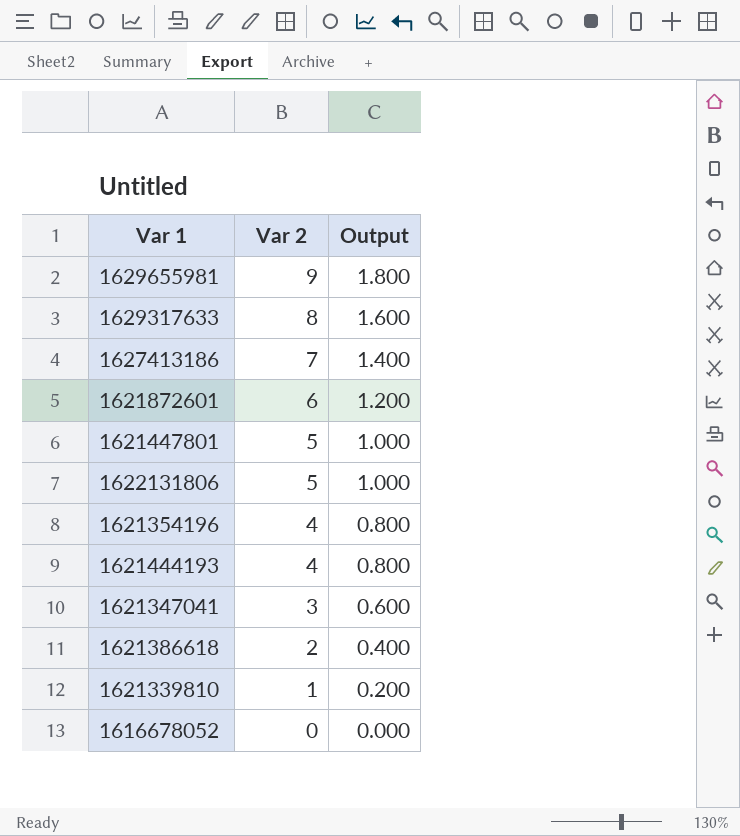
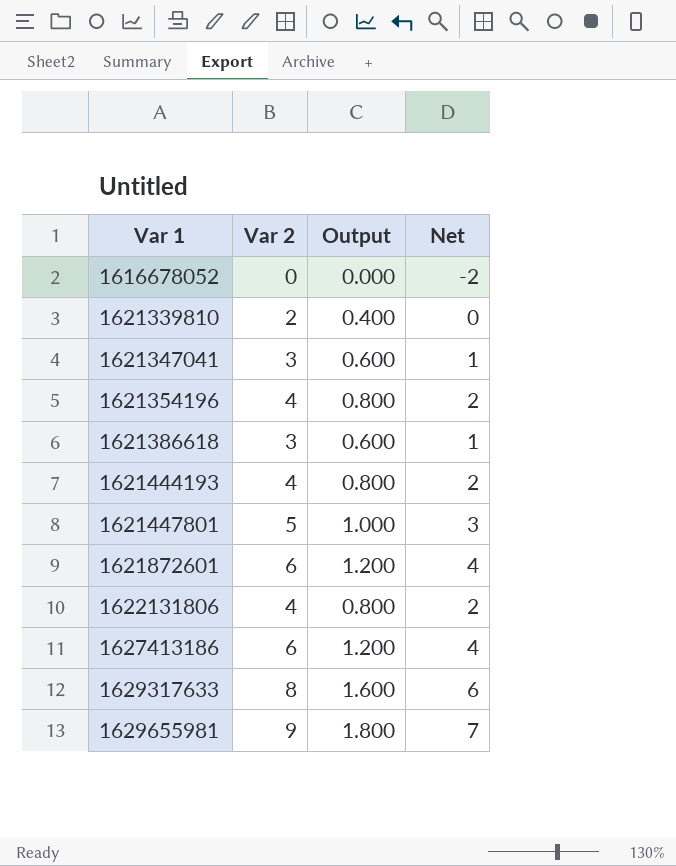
row order: Var 2 descending -> Var 1 ascending
column Net | formula: none -> [Var 2] - 2
1621339810 | Var 2: 1 -> 2
1621339810 | Output: 0.200 -> 0.400
1621386618 | Var 2: 2 -> 3
1621386618 | Output: 0.400 -> 0.600
1622131806 | Var 2: 5 -> 4
1622131806 | Output: 1.000 -> 0.800
1627413186 | Var 2: 7 -> 6
1627413186 | Output: 1.400 -> 1.200

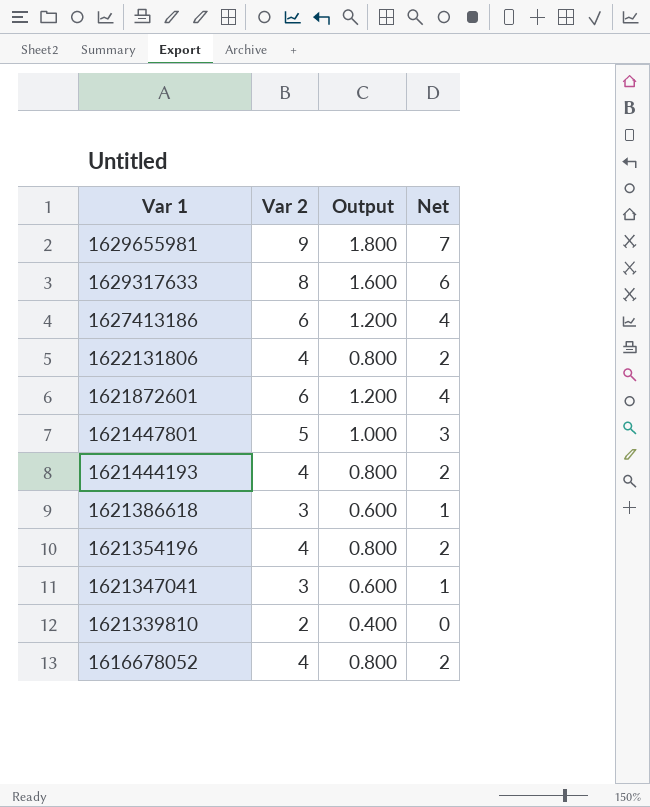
row order: Var 1 ascending -> Var 1 descending
1616678052 | Var 2: 0 -> 4
1616678052 | Output: 0.000 -> 0.800
1616678052 | Net: -2 -> 2

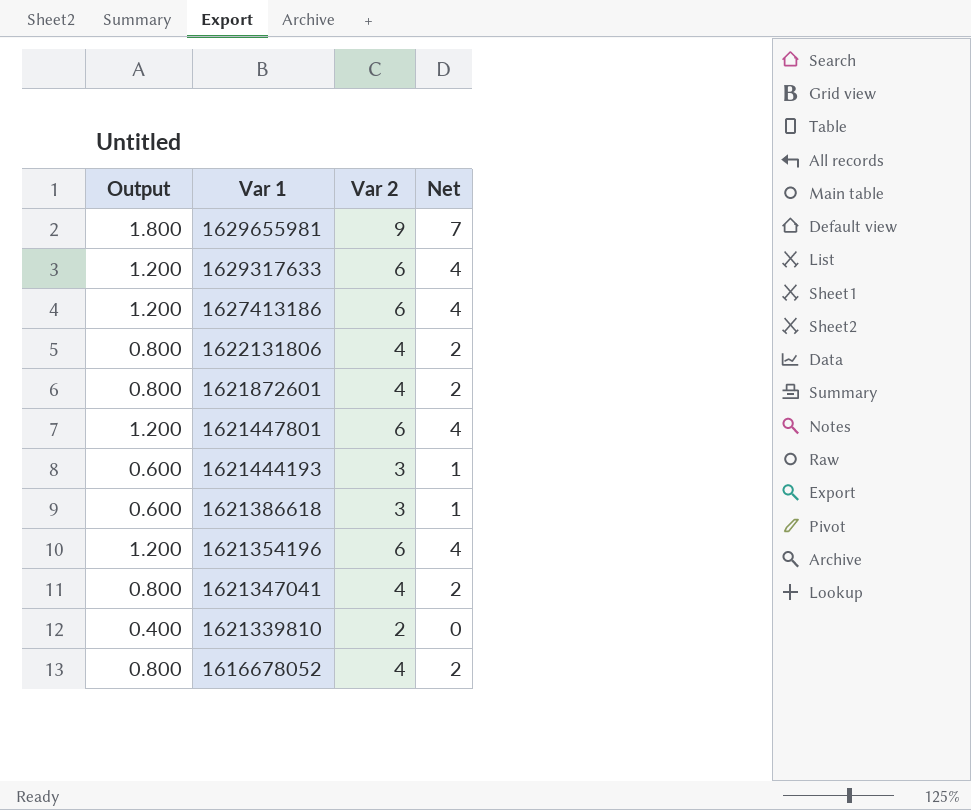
column Output | position: 3 -> 1
1629317633 | Output: 1.600 -> 1.200
1629317633 | Var 2: 8 -> 6
1629317633 | Net: 6 -> 4
1621872601 | Output: 1.200 -> 0.800
1621872601 | Var 2: 6 -> 4
1621872601 | Net: 4 -> 2
1621447801 | Output: 1.000 -> 1.200
1621447801 | Var 2: 5 -> 6
1621447801 | Net: 3 -> 4
1621444193 | Output: 0.800 -> 0.600
1621444193 | Var 2: 4 -> 3
1621444193 | Net: 2 -> 1
1621354196 | Output: 0.800 -> 1.200
1621354196 | Var 2: 4 -> 6
1621354196 | Net: 2 -> 4
1621347041 | Output: 0.600 -> 0.800
1621347041 | Var 2: 3 -> 4
1621347041 | Net: 1 -> 2

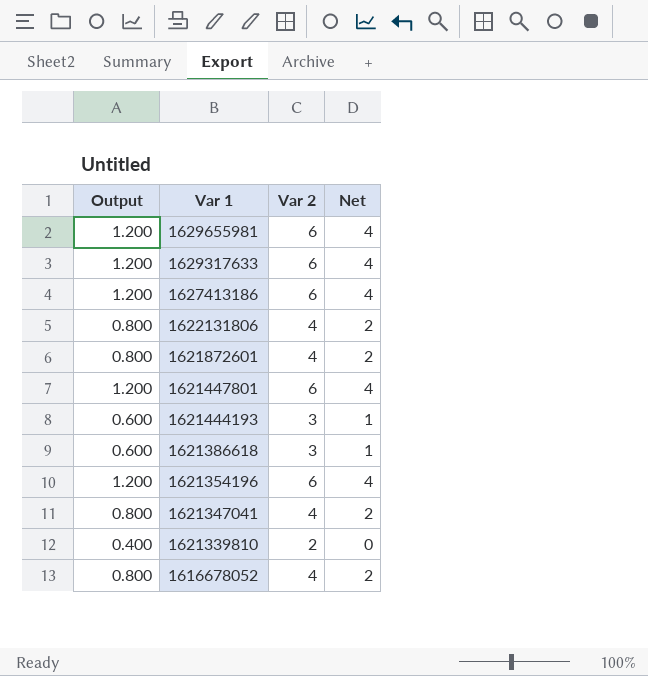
1629655981 | Output: 1.800 -> 1.200
1629655981 | Var 2: 9 -> 6
1629655981 | Net: 7 -> 4

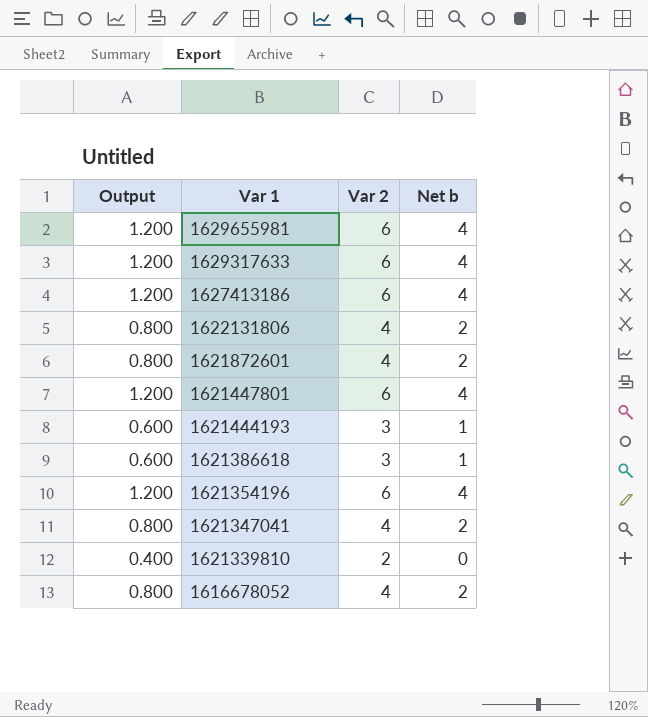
column name: Net -> Net b

